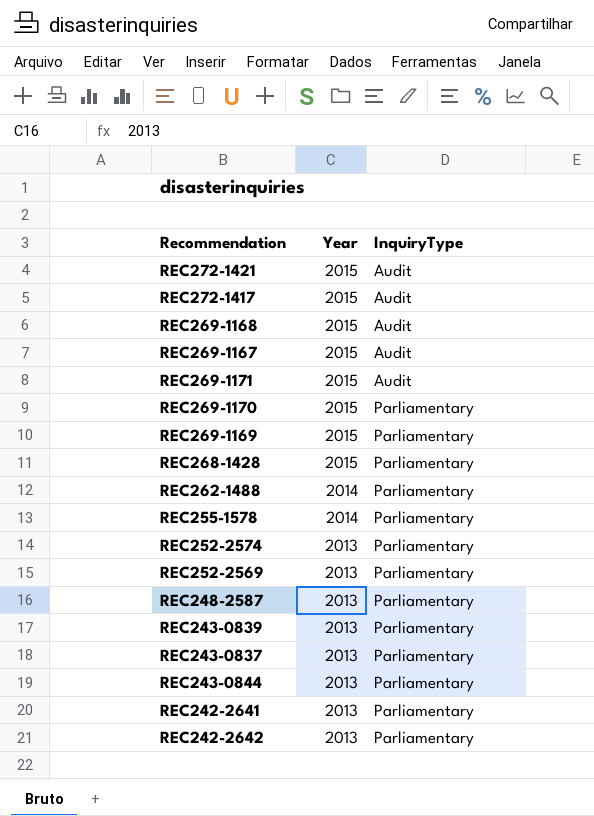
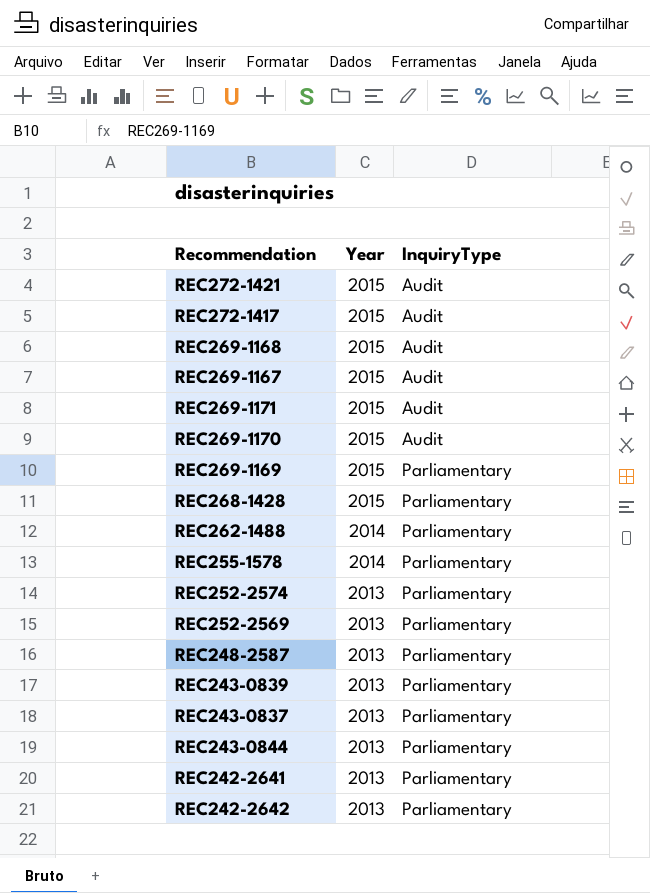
REC269-1170 | InquiryType: Parliamentary -> Audit

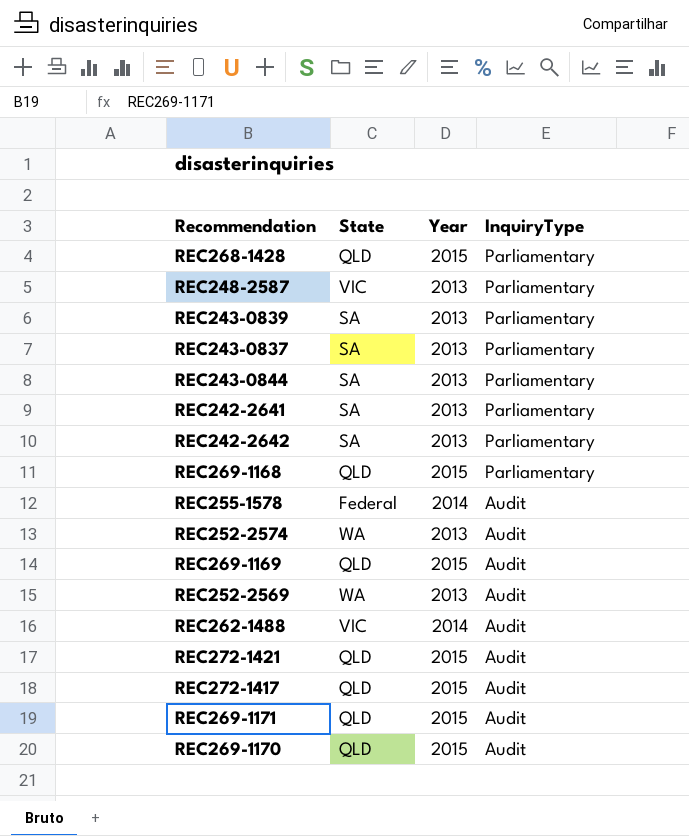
row order: Year descending -> InquiryType descending
column State | position: none -> 2
row REC269-1167: 2015 | Audit -> none
REC269-1168 | InquiryType: Audit -> Parliamentary
REC255-1578 | InquiryType: Parliamentary -> Audit
REC252-2574 | InquiryType: Parliamentary -> Audit
REC269-1169 | InquiryType: Parliamentary -> Audit
REC252-2569 | InquiryType: Parliamentary -> Audit
REC262-1488 | InquiryType: Parliamentary -> Audit

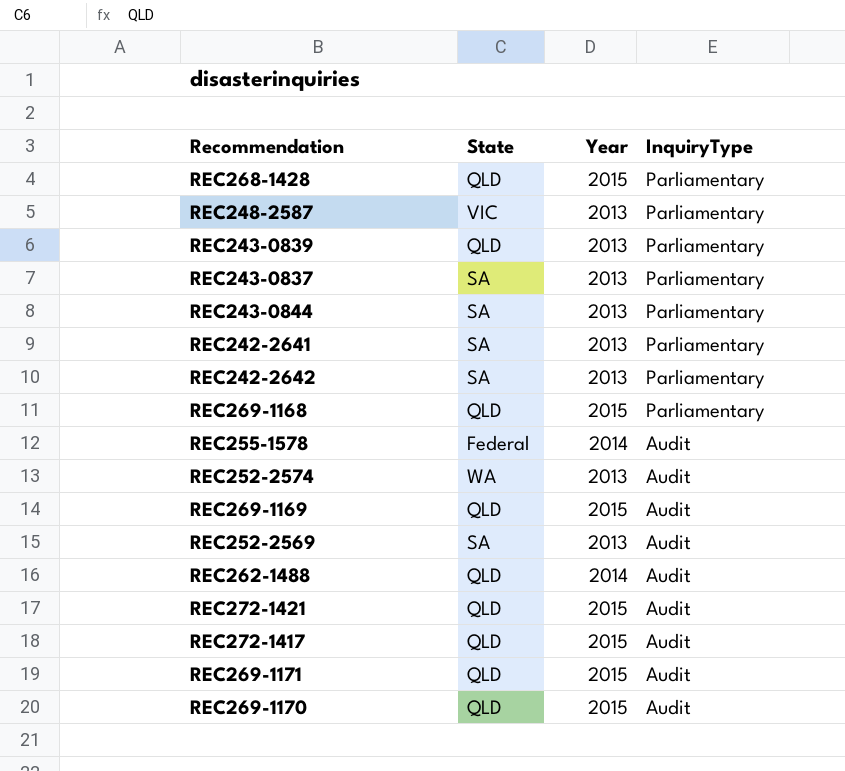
REC243-0839 | State: SA -> QLD
REC252-2569 | State: WA -> SA
REC262-1488 | State: VIC -> QLD

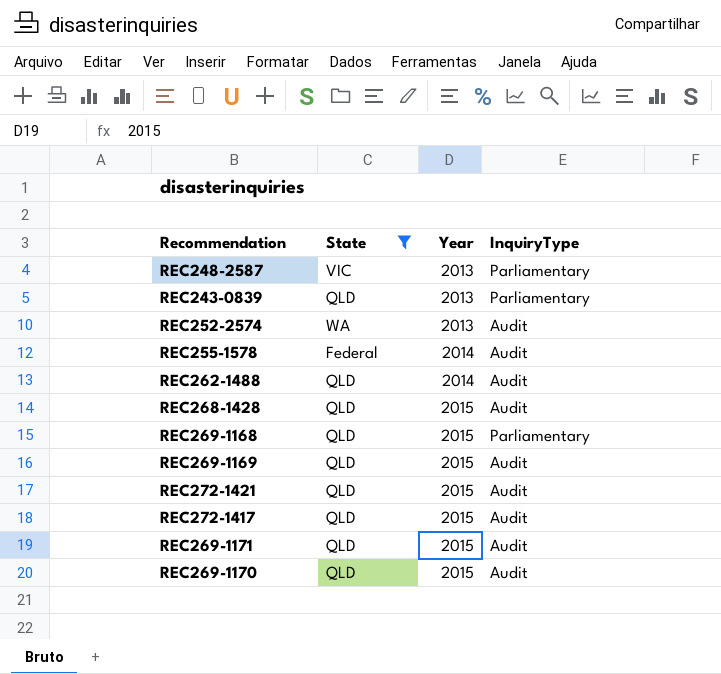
filter: none -> State != SA
row order: InquiryType descending -> Year ascending
REC268-1428 | InquiryType: Parliamentary -> Audit

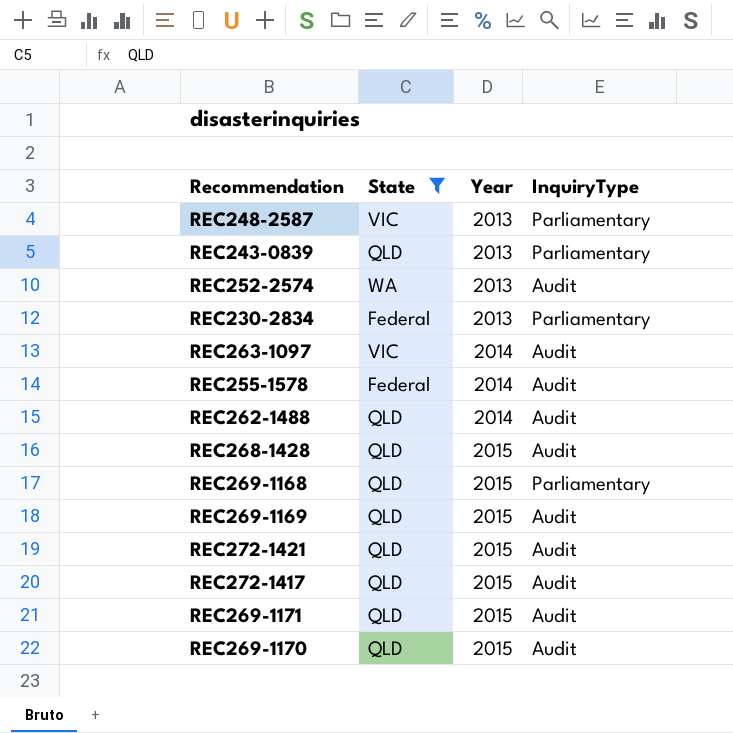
row REC230-2834: none -> Federal | 2013 | Parliamentary
row REC263-1097: none -> VIC | 2014 | Audit

